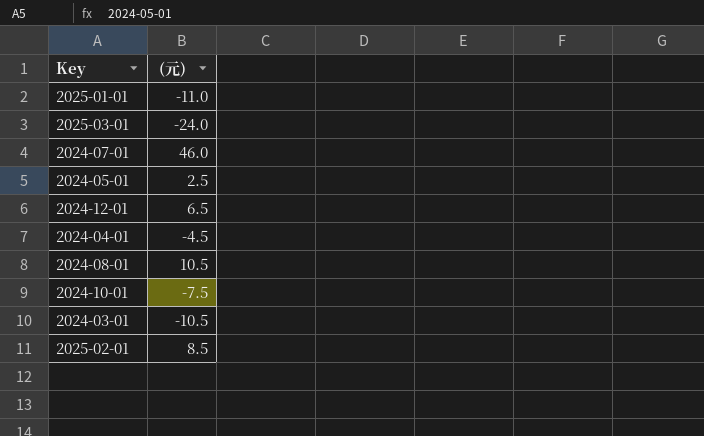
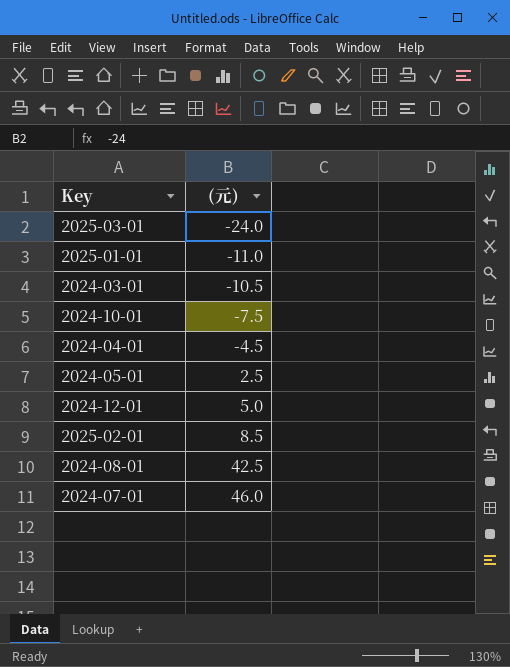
row order: none -> (元) ascending
2024-12-01 | (元): 6.5 -> 5.0
2024-08-01 | (元): 10.5 -> 42.5

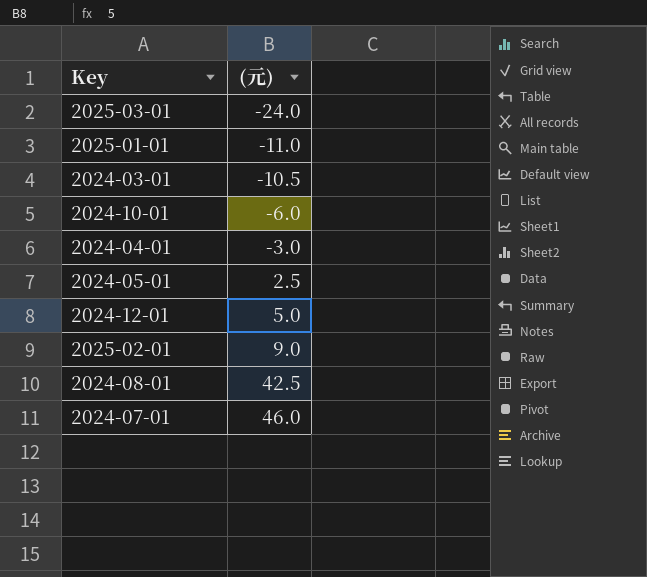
2024-10-01 | (元): -7.5 -> -6.0
2024-04-01 | (元): -4.5 -> -3.0
2025-02-01 | (元): 8.5 -> 9.0

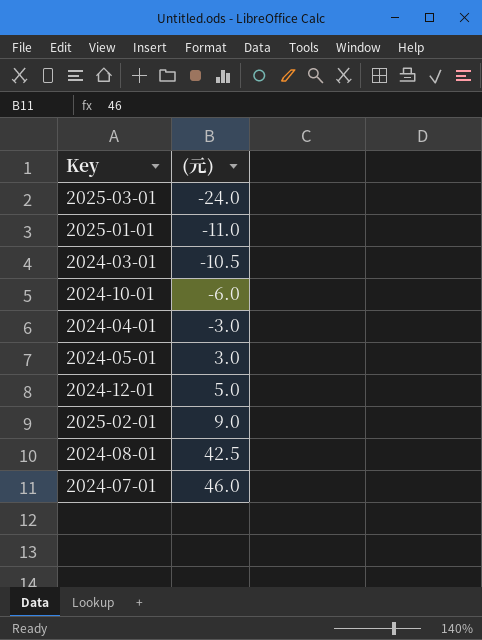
2024-05-01 | (元): 2.5 -> 3.0

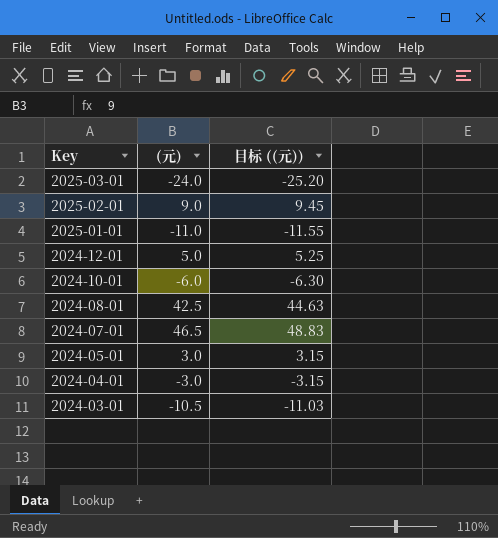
row order: (元) ascending -> Key descending
column 目标 ((元)) | formula: none -> [(元)] * 1.05
2024-07-01 | (元): 46.0 -> 46.5

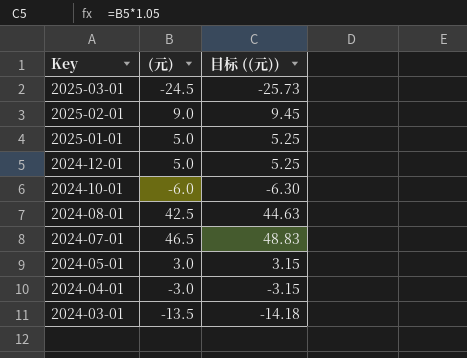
2025-03-01 | (元): -24.0 -> -24.5
2025-03-01 | 目标 ((元)): -25.20 -> -25.73
2025-01-01 | (元): -11.0 -> 5.0
2025-01-01 | 目标 ((元)): -11.55 -> 5.25
2024-03-01 | (元): -10.5 -> -13.5
2024-03-01 | 目标 ((元)): -11.03 -> -14.18

